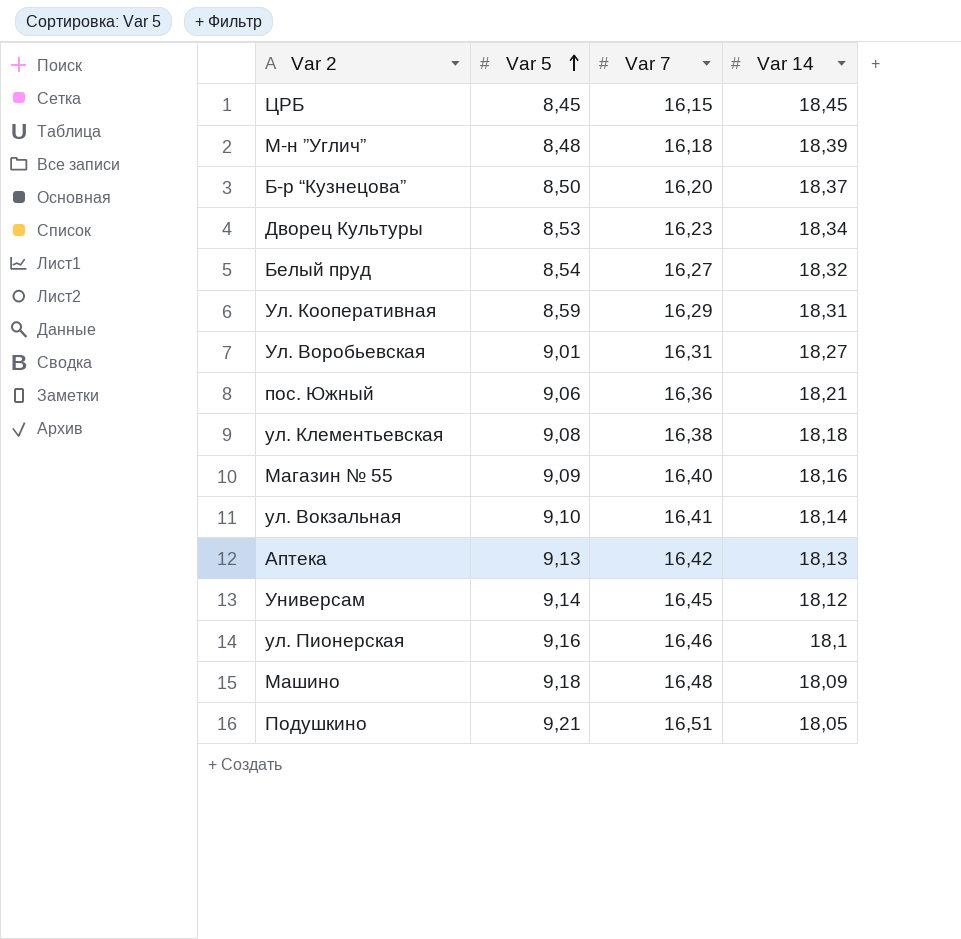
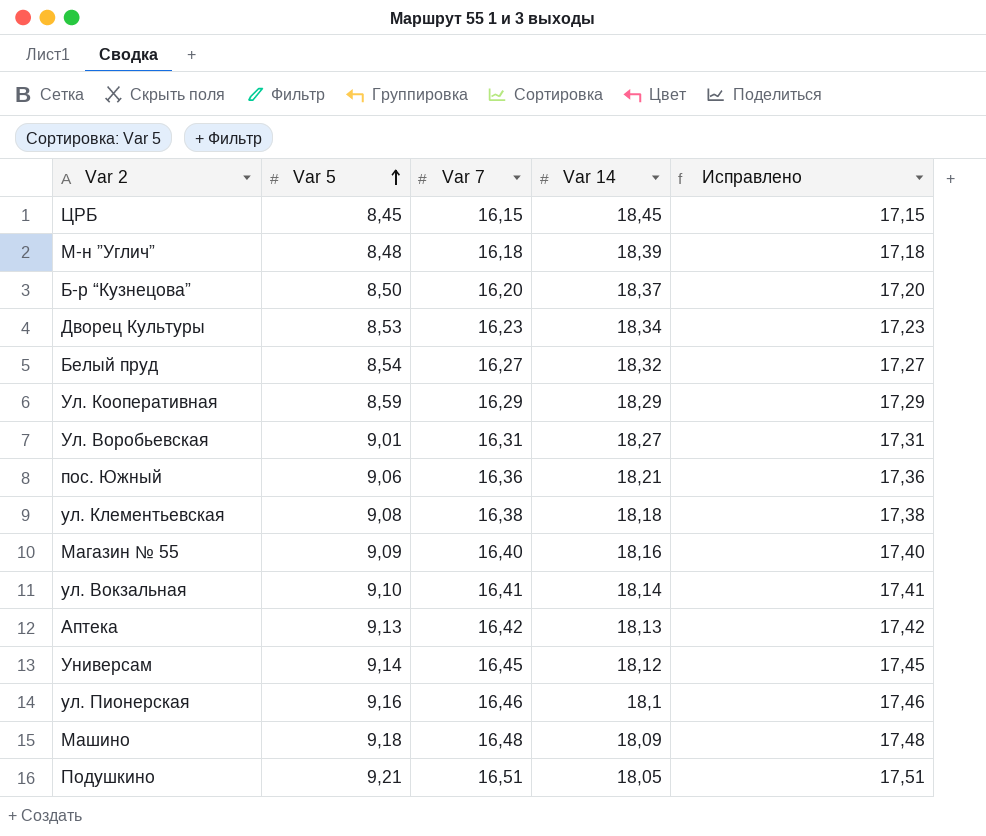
column Исправлено | formula: none -> [Var 7] + 1
Ул. Кооперативная | Var 14: 18,31 -> 18,29

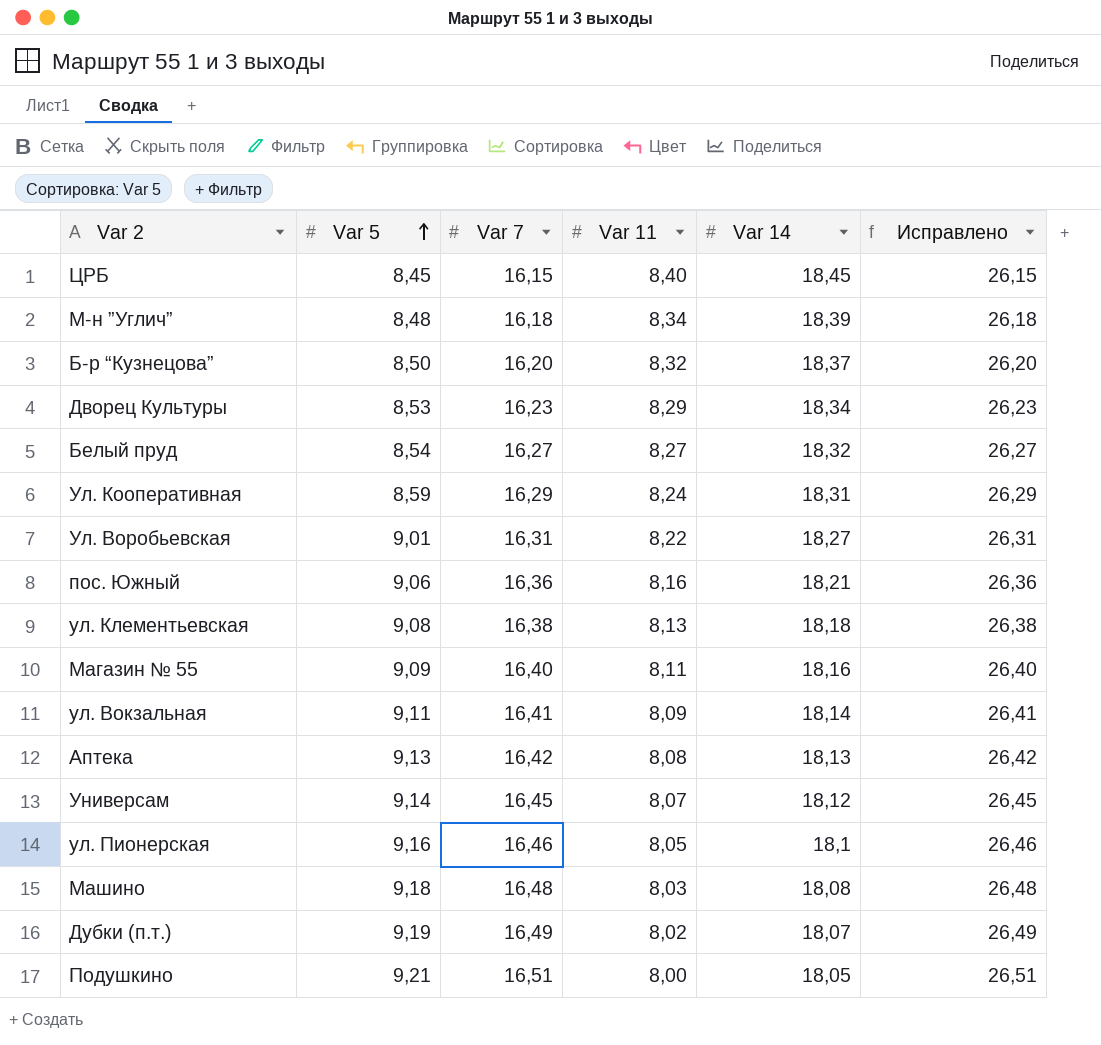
column Var 11 | position: none -> 4
column Исправлено | formula: [Var 7] + 1 -> [Var 7] + 10
Ул. Кооперативная | Var 14: 18,29 -> 18,31
ул. Вокзальная | Var 5: 9,10 -> 9,11
Машино | Var 14: 18,09 -> 18,08
row Дубки (п.т.): none -> 9,19 | 16,49 | 8,02 | 18,07 | 26,49

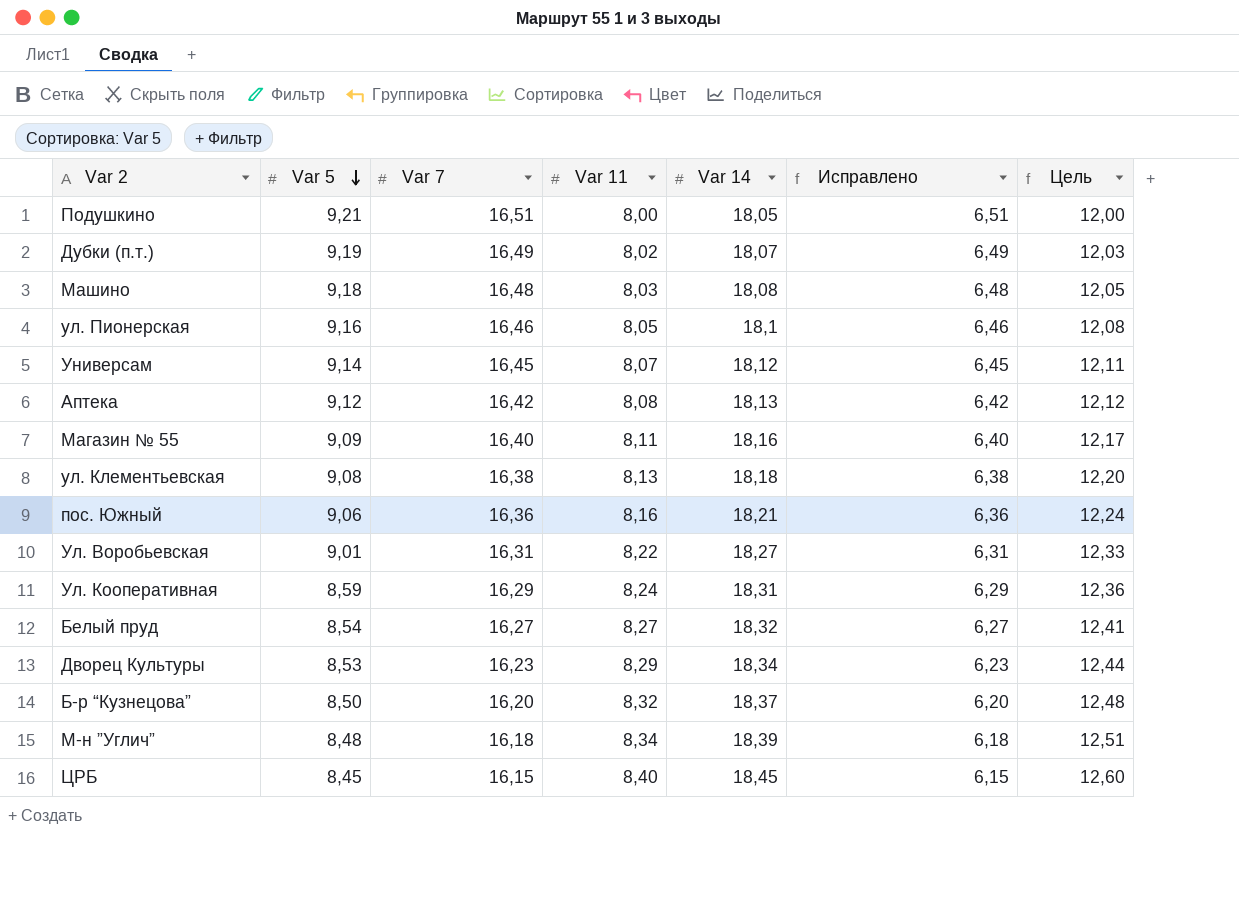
row order: Var 5 ascending -> Var 5 descending
column Исправлено | formula: [Var 7] + 10 -> [Var 7] - 10
column Цель | formula: none -> [Var 11] * 1,5
row ул. Вокзальная: 9,11 | 16,41 | 8,09 | 18,14 | 26,41 -> none
Аптека | Var 5: 9,13 -> 9,12

